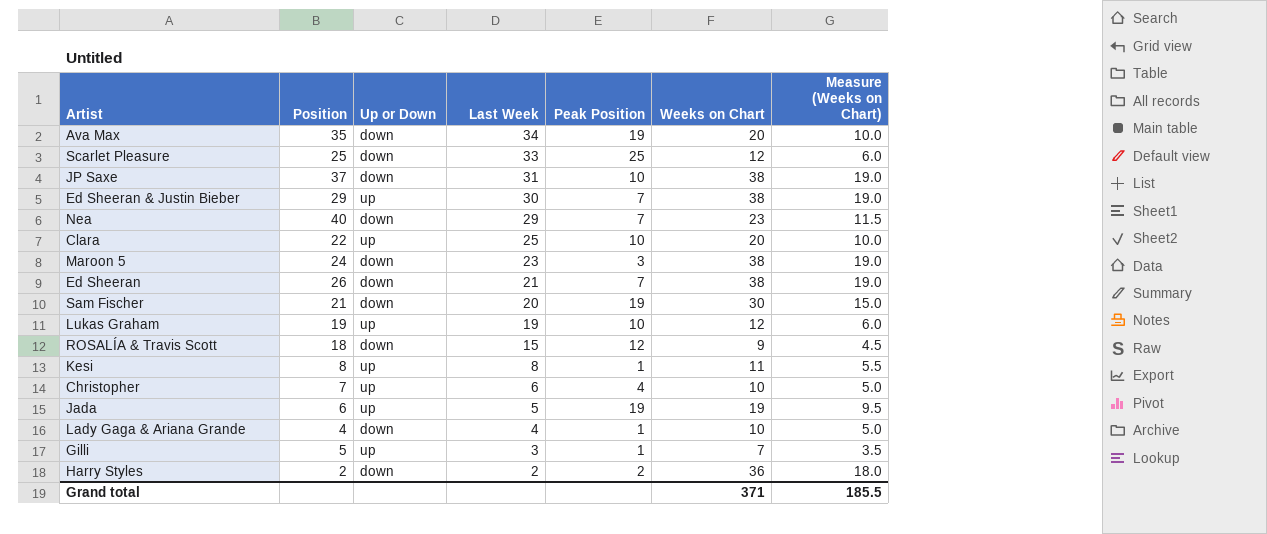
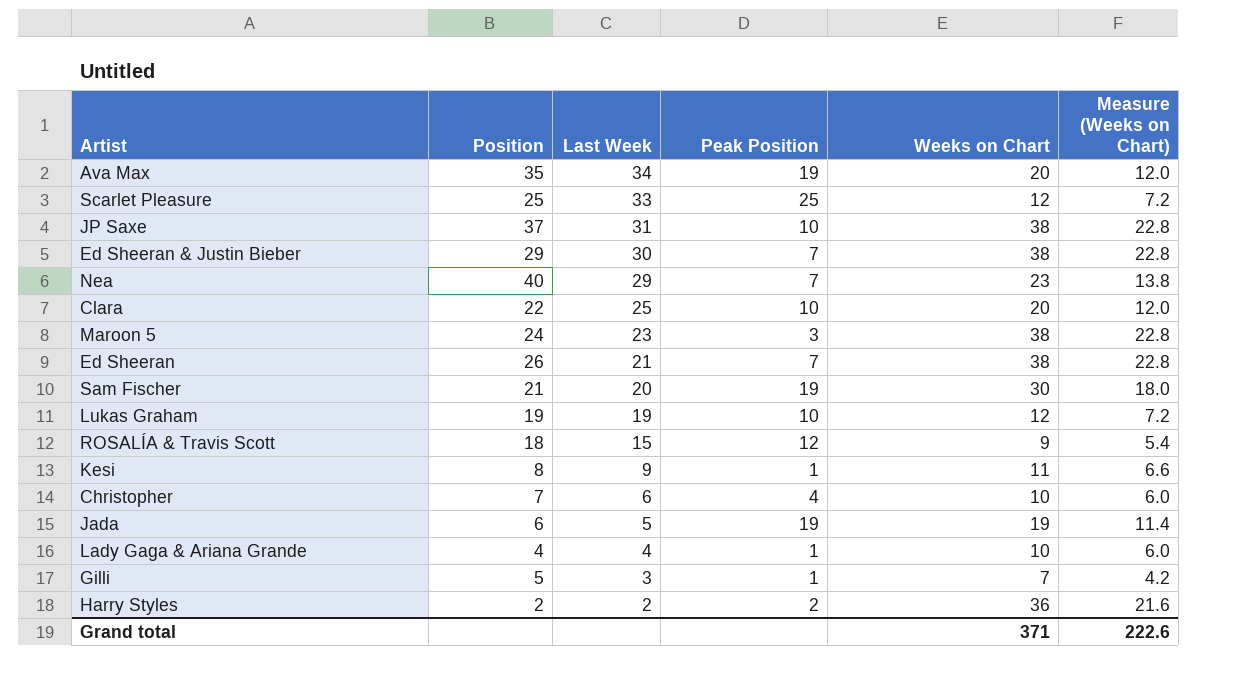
column Up or Down | position: 3 -> none
column Measure (Weeks on Chart) | formula: [Weeks on Chart] * 0.5 -> [Weeks on Chart] * 0.6
Kesi | Last Week: 8 -> 9
Grand total | Measure (Weeks on Chart): 185.5 -> 222.6

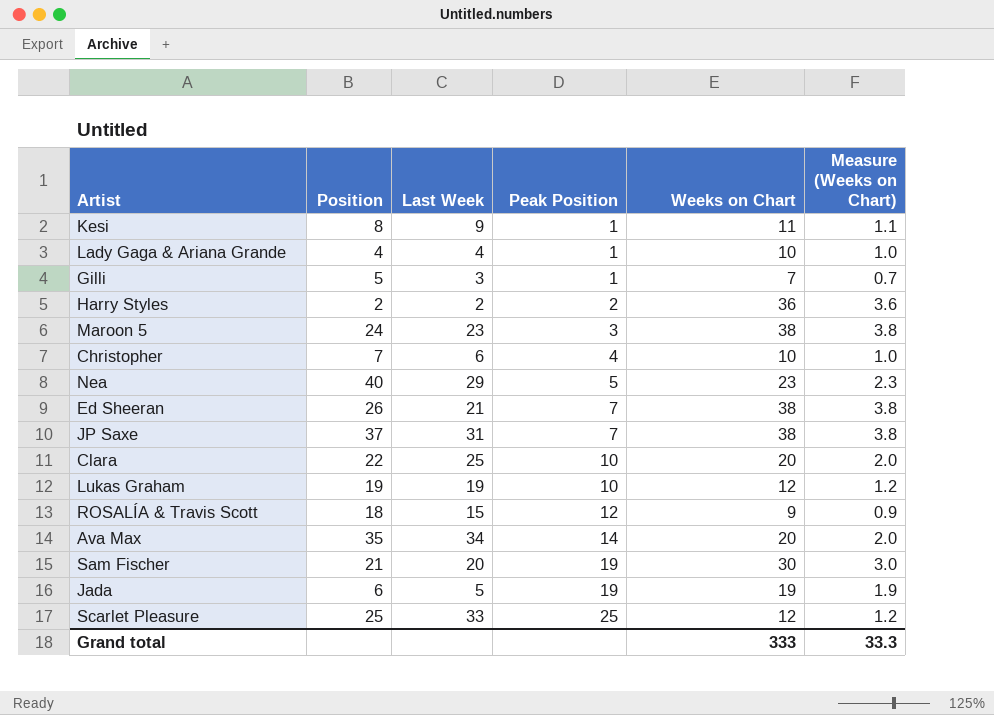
row order: Last Week descending -> Peak Position ascending
column Measure (Weeks on Chart) | formula: [Weeks on Chart] * 0.6 -> [Weeks on Chart] * 0.1
row Ed Sheeran & Justin Bieber: 29 | 30 | 7 | 38 | 22.8 -> none
Nea | Peak Position: 7 -> 5
JP Saxe | Peak Position: 10 -> 7
Ava Max | Peak Position: 19 -> 14
Grand total | Weeks on Chart: 371 -> 333
Grand total | Measure (Weeks on Chart): 222.6 -> 33.3

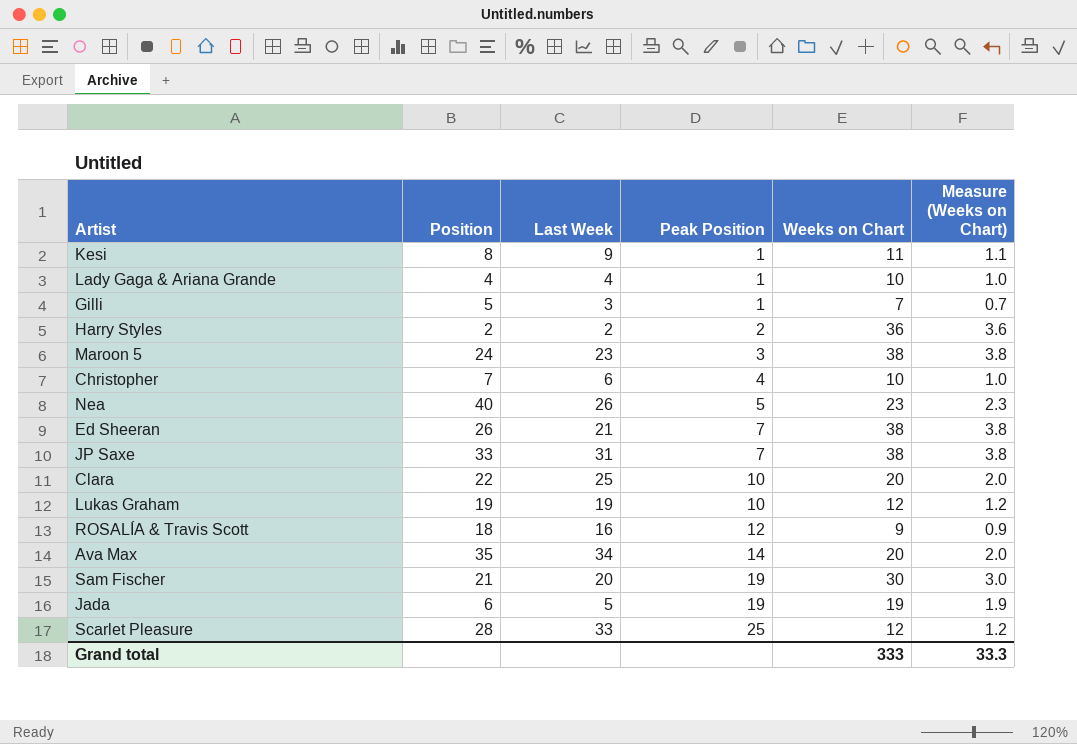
Nea | Last Week: 29 -> 26
JP Saxe | Position: 37 -> 33
ROSALÍA & Travis Scott | Last Week: 15 -> 16
Scarlet Pleasure | Position: 25 -> 28

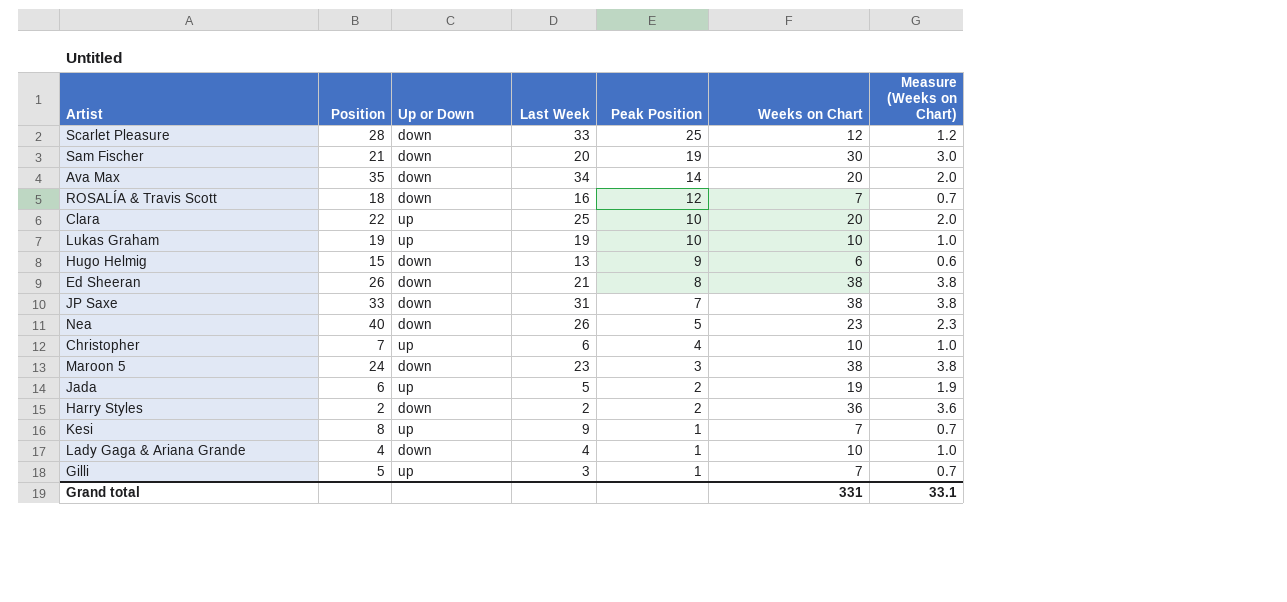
row order: Peak Position ascending -> Peak Position descending
column Up or Down | position: none -> 3
ROSALÍA & Travis Scott | Weeks on Chart: 9 -> 7
ROSALÍA & Travis Scott | Measure (Weeks on Chart): 0.9 -> 0.7
Lukas Graham | Weeks on Chart: 12 -> 10
Lukas Graham | Measure (Weeks on Chart): 1.2 -> 1.0
row Hugo Helmig: none -> 15 | down | 13 | 9 | 6 | 0.6
Ed Sheeran | Peak Position: 7 -> 8
Jada | Peak Position: 19 -> 2
Kesi | Weeks on Chart: 11 -> 7
Kesi | Measure (Weeks on Chart): 1.1 -> 0.7
Grand total | Weeks on Chart: 333 -> 331
Grand total | Measure (Weeks on Chart): 33.3 -> 33.1

